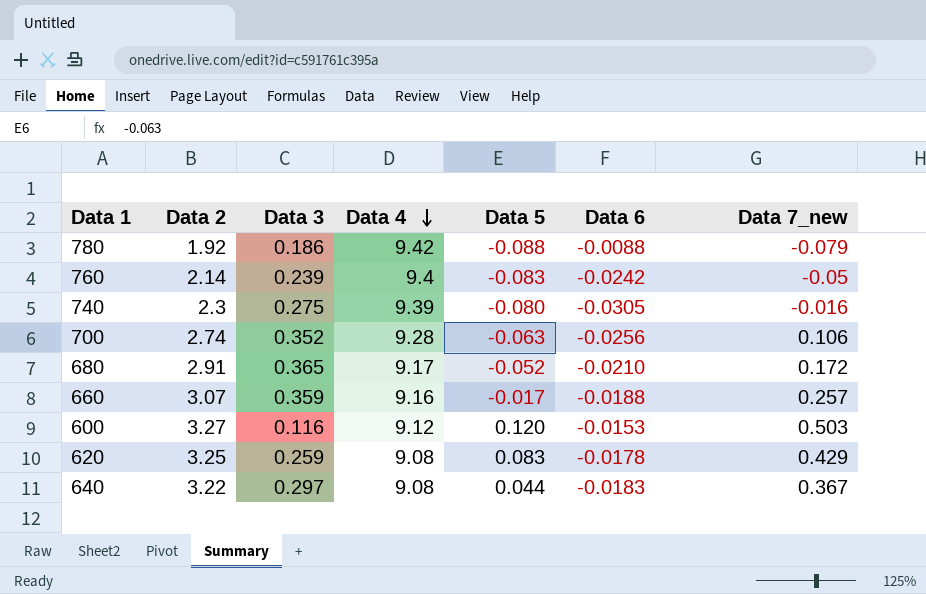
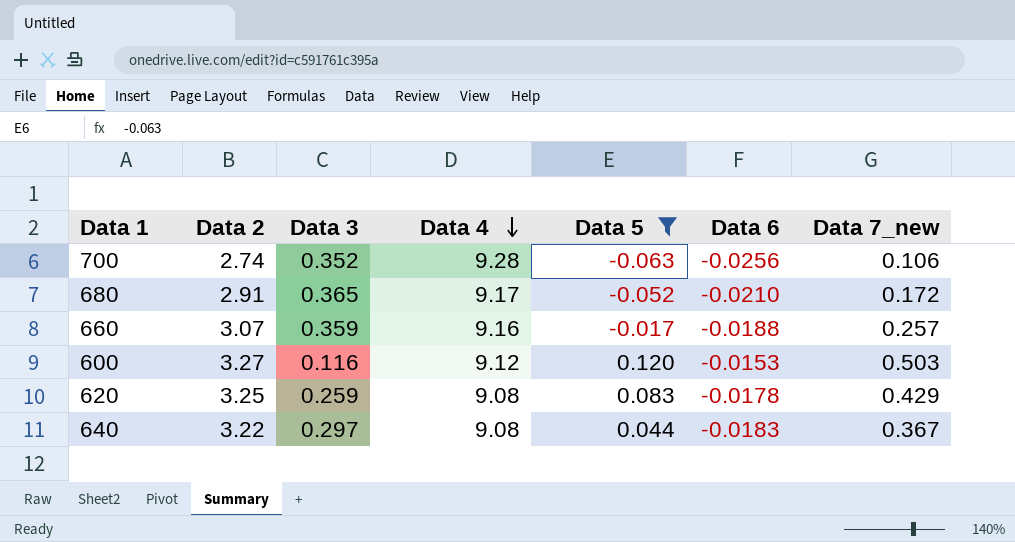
filter: none -> Data 5 >= -0.063

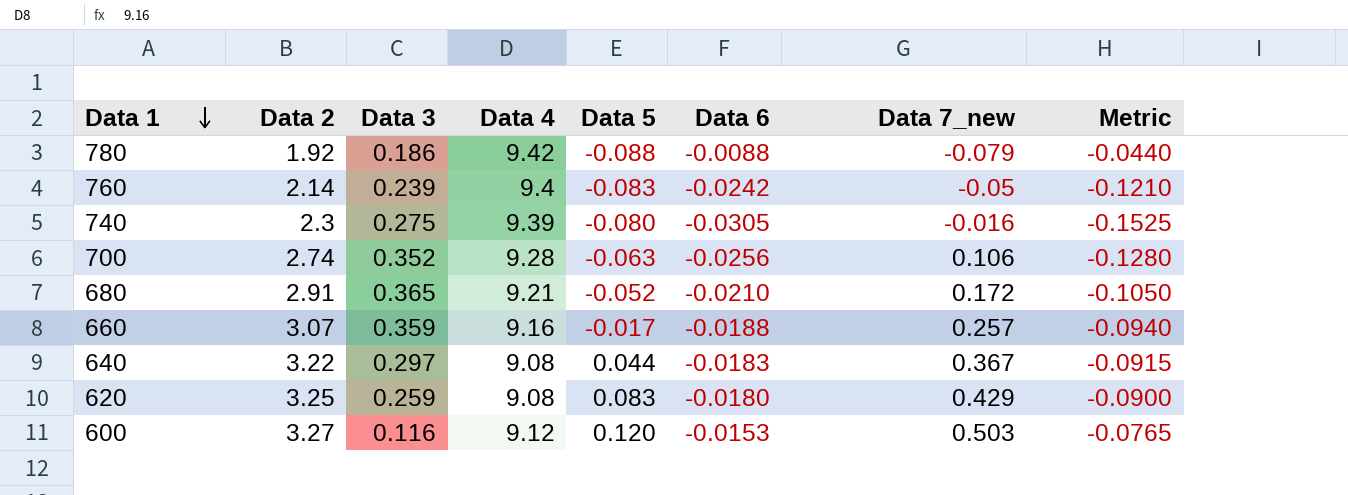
filter: Data 5 >= -0.063 -> none
row order: Data 4 descending -> Data 1 descending
column Metric | formula: none -> [Data 6] * 5
680 | Data 4: 9.17 -> 9.21
620 | Data 6: -0.0178 -> -0.0180

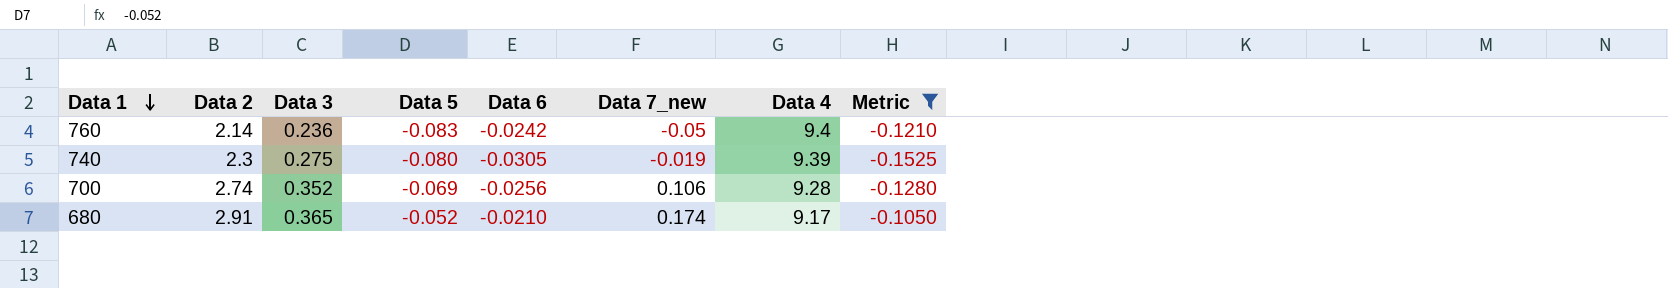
filter: none -> Metric <= -0.1050
column Data 4 | position: 4 -> 7
760 | Data 3: 0.239 -> 0.236
740 | Data 7_new: -0.016 -> -0.019
700 | Data 5: -0.063 -> -0.069
680 | Data 7_new: 0.172 -> 0.174
680 | Data 4: 9.21 -> 9.17

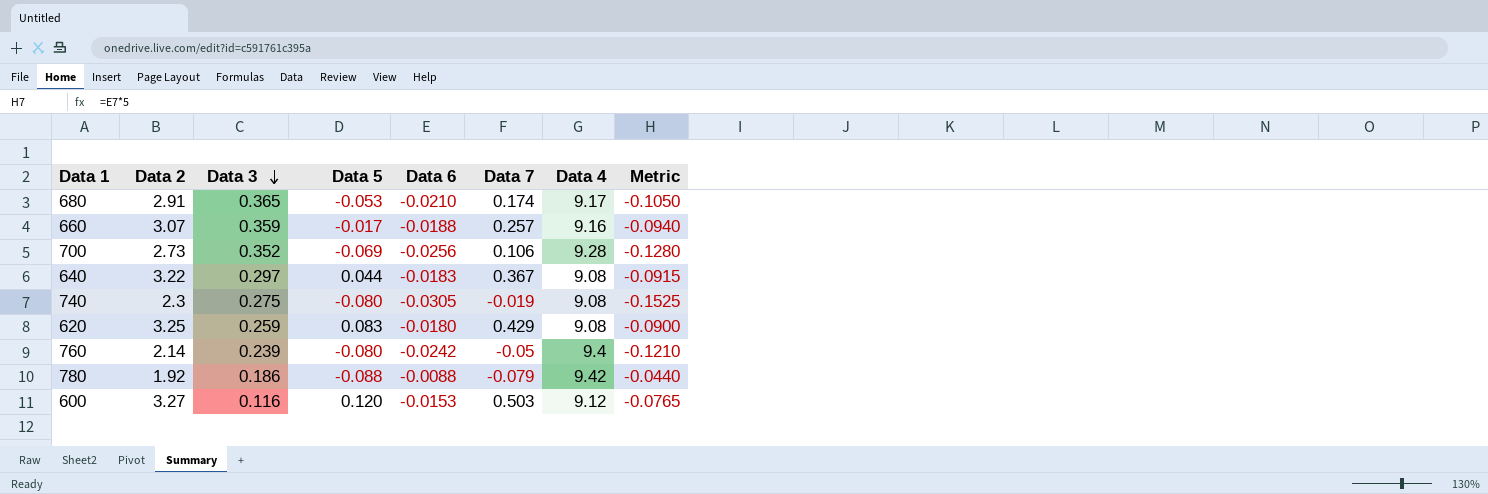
filter: Metric <= -0.1050 -> none
row order: Data 1 descending -> Data 3 descending
column name: Data 7_new -> Data 7
680 | Data 5: -0.052 -> -0.053
700 | Data 2: 2.74 -> 2.73
740 | Data 4: 9.39 -> 9.08
760 | Data 3: 0.236 -> 0.239
760 | Data 5: -0.083 -> -0.080

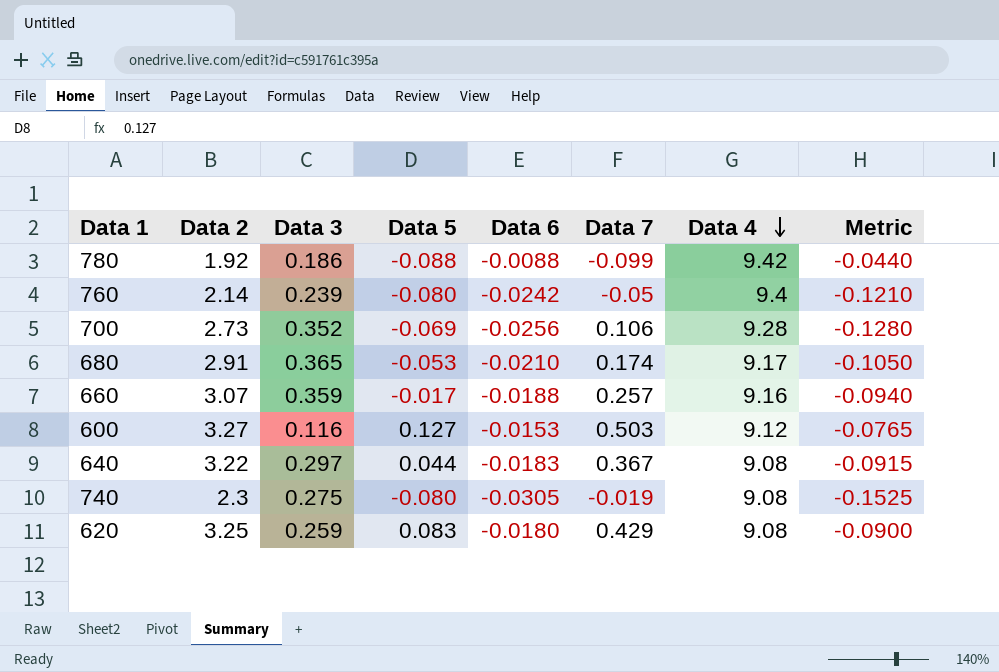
row order: Data 3 descending -> Data 4 descending
780 | Data 7: -0.079 -> -0.099
600 | Data 5: 0.120 -> 0.127

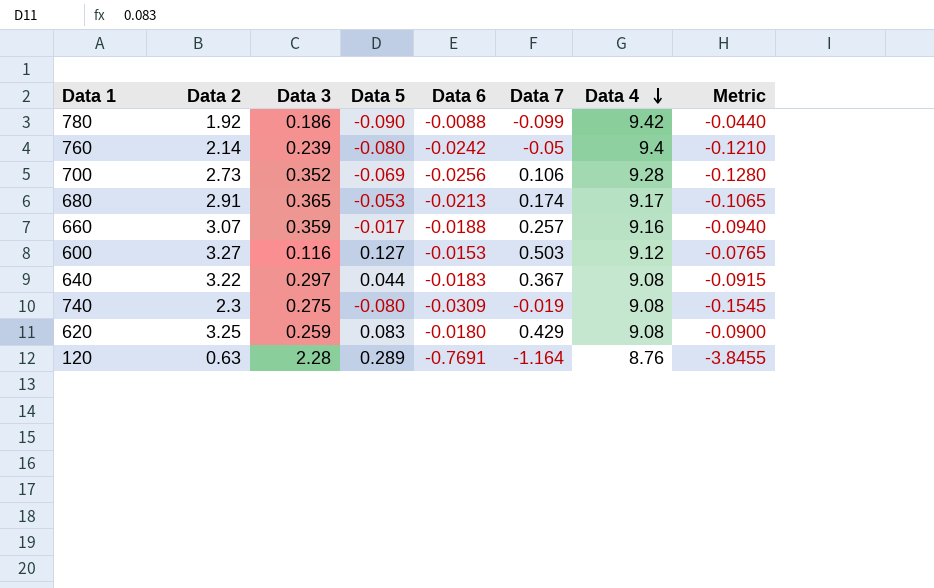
780 | Data 5: -0.088 -> -0.090
680 | Data 6: -0.0210 -> -0.0213
680 | Metric: -0.1050 -> -0.1065
740 | Data 6: -0.0305 -> -0.0309
740 | Metric: -0.1525 -> -0.1545
row 120: none -> 0.63 | 2.28 | 0.289 | -0.7691 | -1.164 | 8.76 | -3.8455

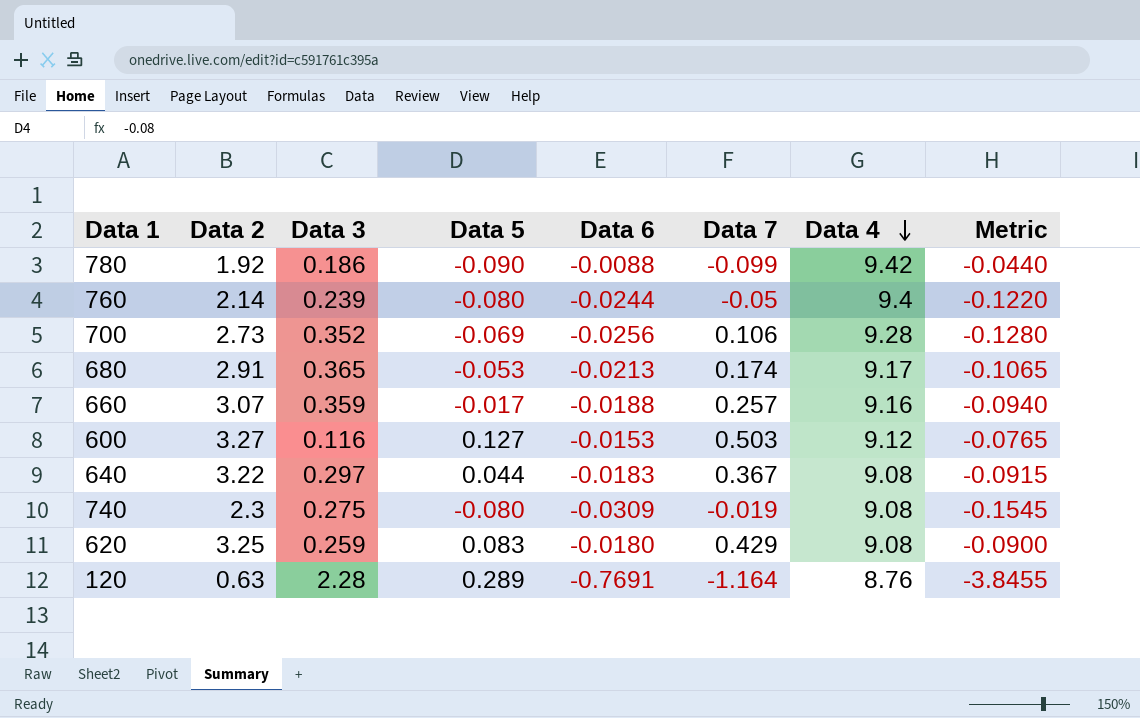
760 | Data 6: -0.0242 -> -0.0244
760 | Metric: -0.1210 -> -0.1220

